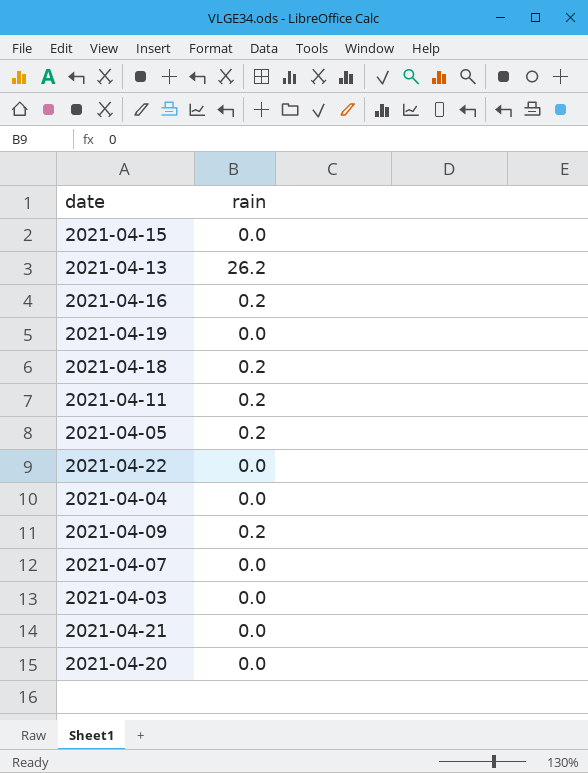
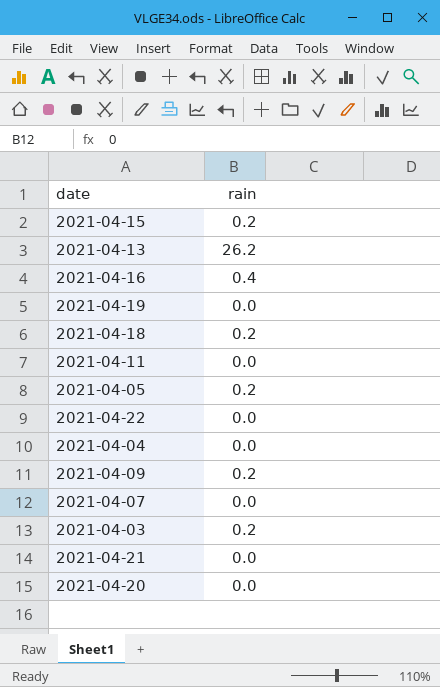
2021-04-15 | rain: 0.0 -> 0.2
2021-04-16 | rain: 0.2 -> 0.4
2021-04-11 | rain: 0.2 -> 0.0
2021-04-03 | rain: 0.0 -> 0.2

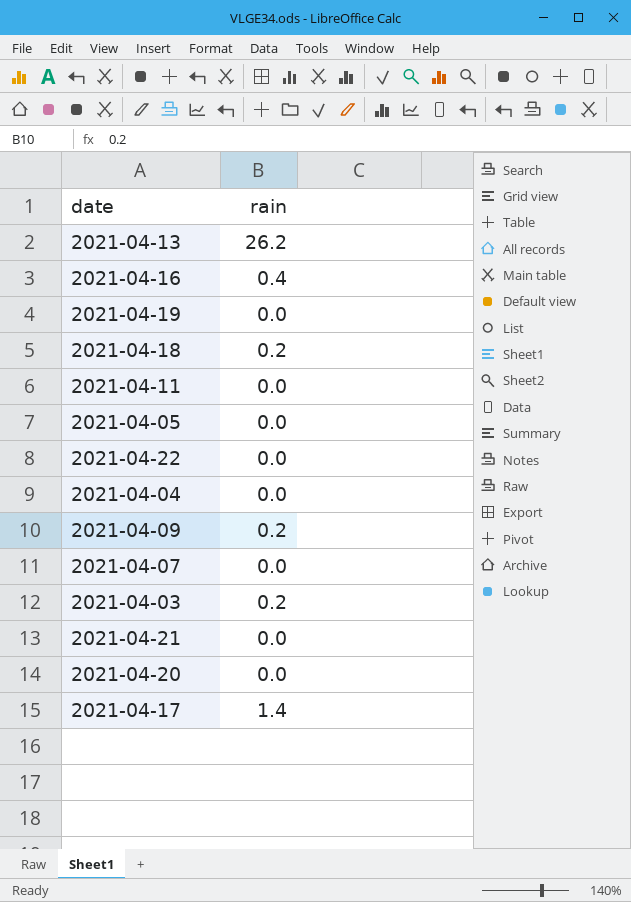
row 2021-04-15: 0.2 -> none
2021-04-05 | rain: 0.2 -> 0.0
row 2021-04-17: none -> 1.4

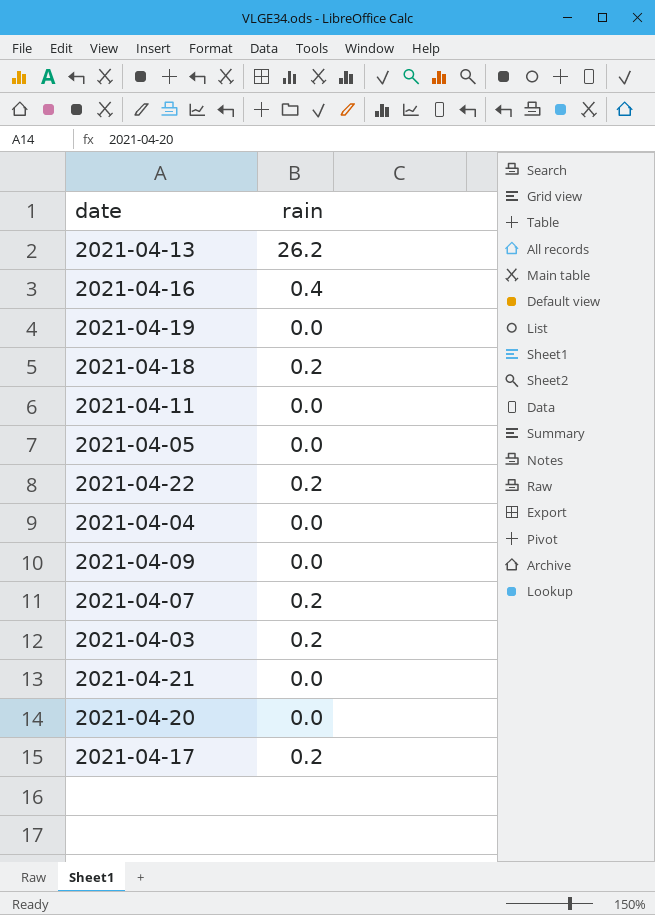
2021-04-22 | rain: 0.0 -> 0.2
2021-04-09 | rain: 0.2 -> 0.0
2021-04-07 | rain: 0.0 -> 0.2
2021-04-17 | rain: 1.4 -> 0.2

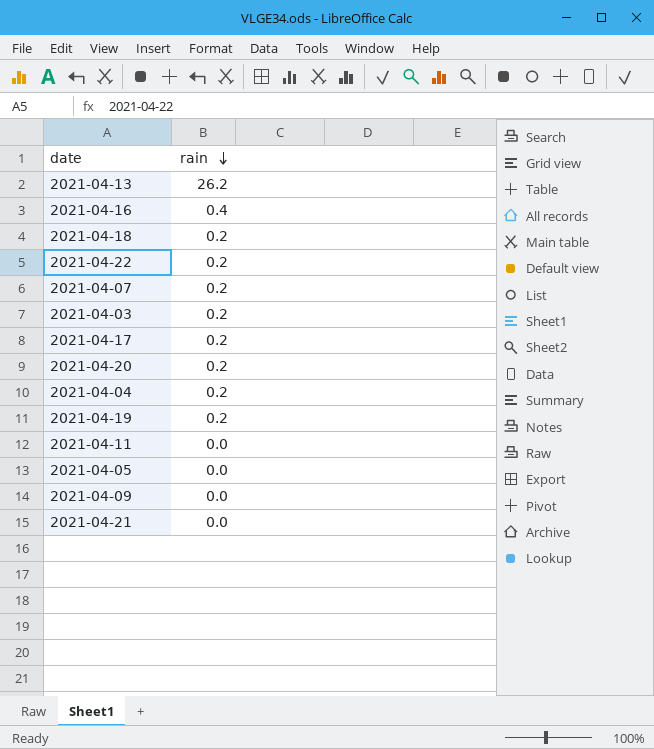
row order: none -> rain descending
2021-04-20 | rain: 0.0 -> 0.2
2021-04-04 | rain: 0.0 -> 0.2
2021-04-19 | rain: 0.0 -> 0.2

